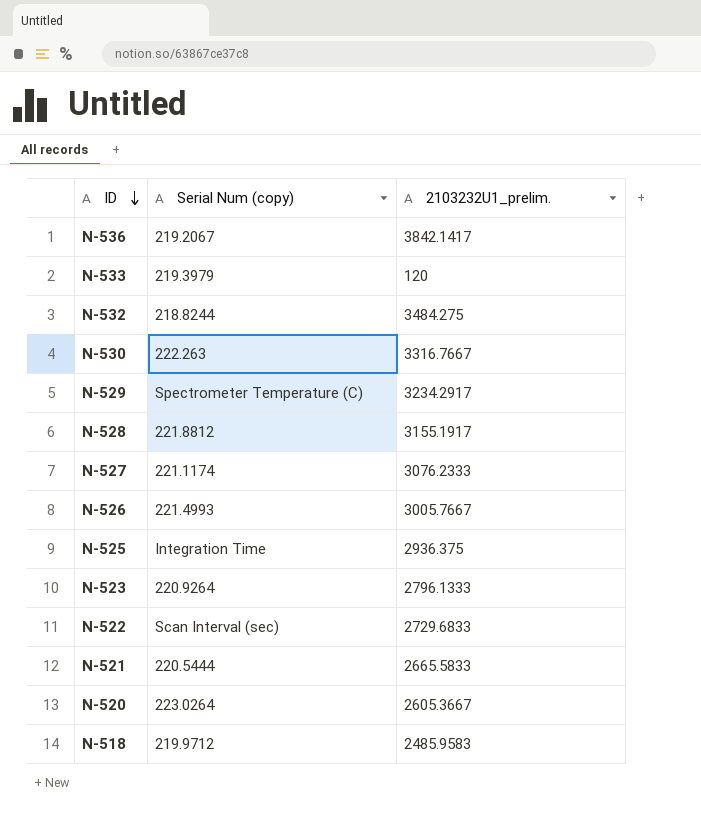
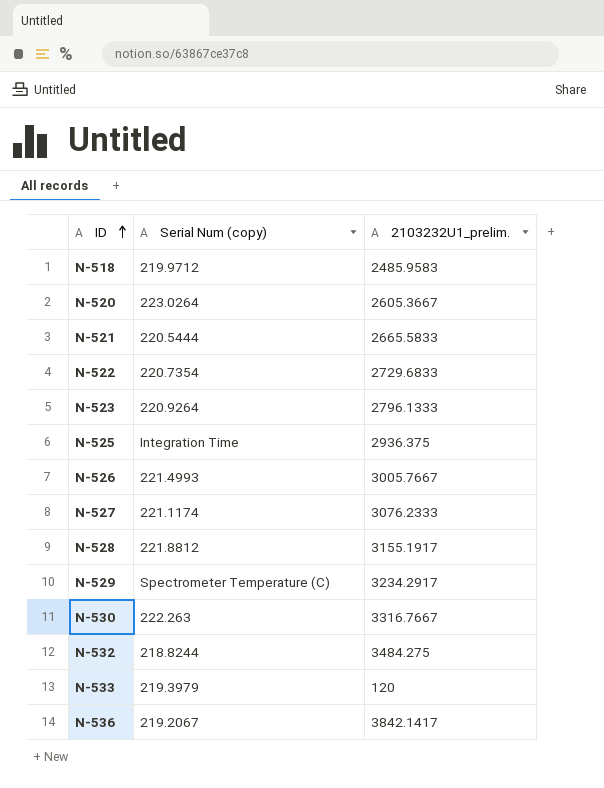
row order: ID descending -> ID ascending
N-522 | Serial Num (copy): Scan Interval (sec) -> 220.7354

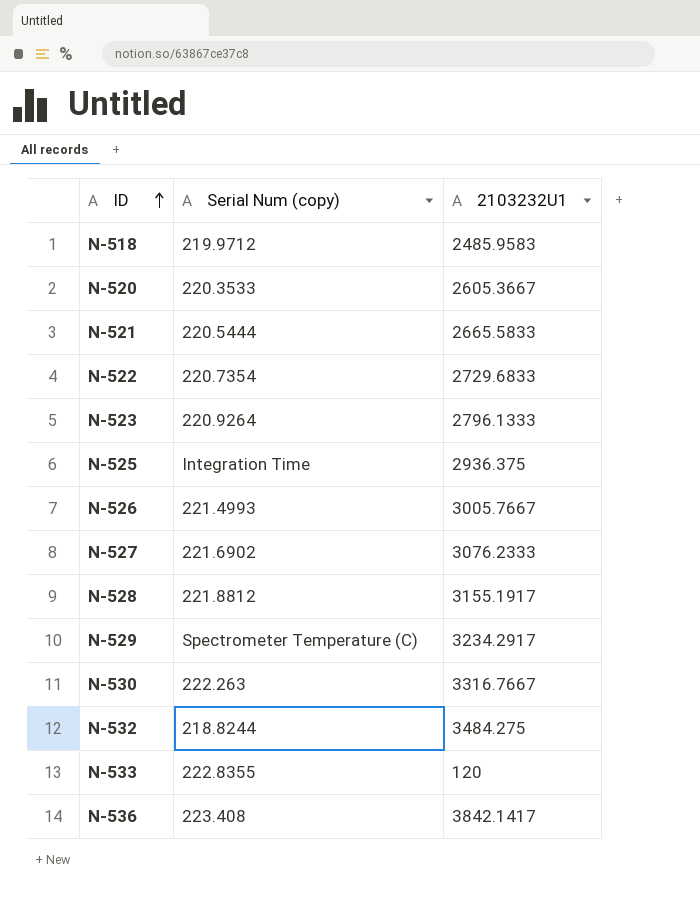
column name: 2103232U1_prelim. -> 2103232U1
N-520 | Serial Num (copy): 223.0264 -> 220.3533
N-527 | Serial Num (copy): 221.1174 -> 221.6902
N-533 | Serial Num (copy): 219.3979 -> 222.8355
N-536 | Serial Num (copy): 219.2067 -> 223.408

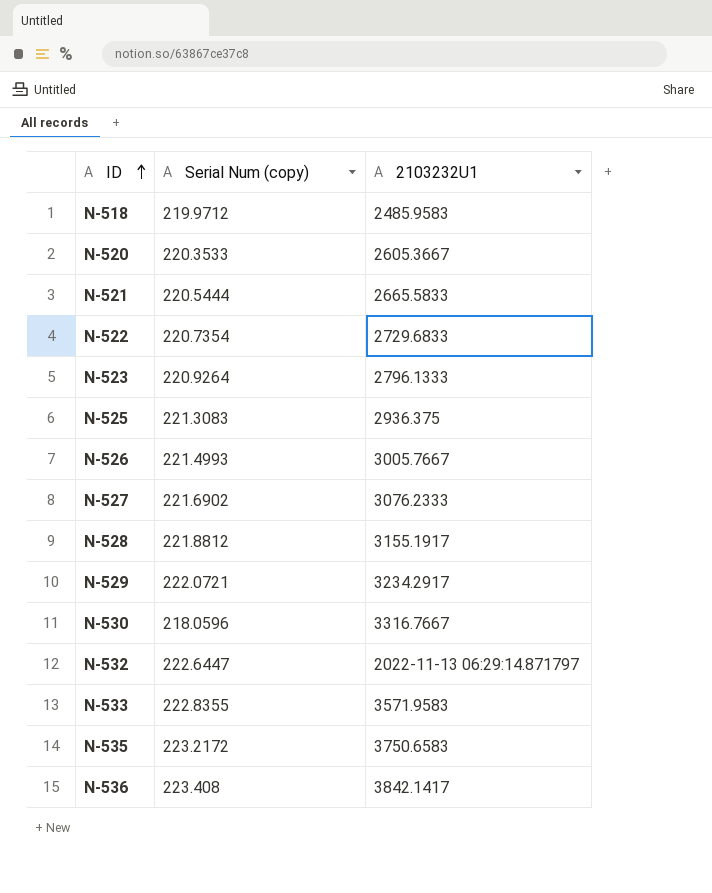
N-525 | Serial Num (copy): Integration Time -> 221.3083
N-529 | Serial Num (copy): Spectrometer Temperature (C) -> 222.0721
N-530 | Serial Num (copy): 222.263 -> 218.0596
N-532 | Serial Num (copy): 218.8244 -> 222.6447
N-532 | 2103232U1: 3484.275 -> 2022-11-13 06:29:14.871797
N-533 | 2103232U1: 120 -> 3571.9583
row N-535: none -> 223.2172 | 3750.6583

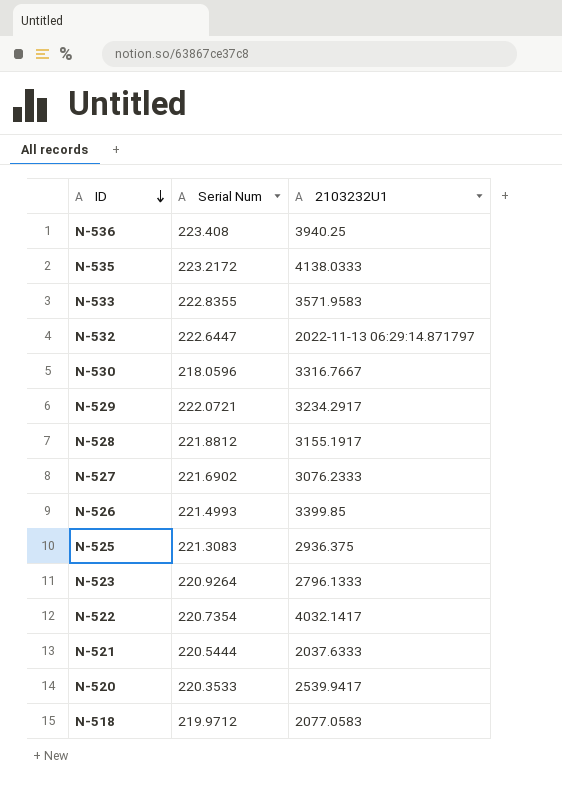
row order: ID ascending -> ID descending
column name: Serial Num (copy) -> Serial Num
N-536 | 2103232U1: 3842.1417 -> 3940.25
N-535 | 2103232U1: 3750.6583 -> 4138.0333
N-526 | 2103232U1: 3005.7667 -> 3399.85
N-522 | 2103232U1: 2729.6833 -> 4032.1417
N-521 | 2103232U1: 2665.5833 -> 2037.6333
N-520 | 2103232U1: 2605.3667 -> 2539.9417
N-518 | 2103232U1: 2485.9583 -> 2077.0583

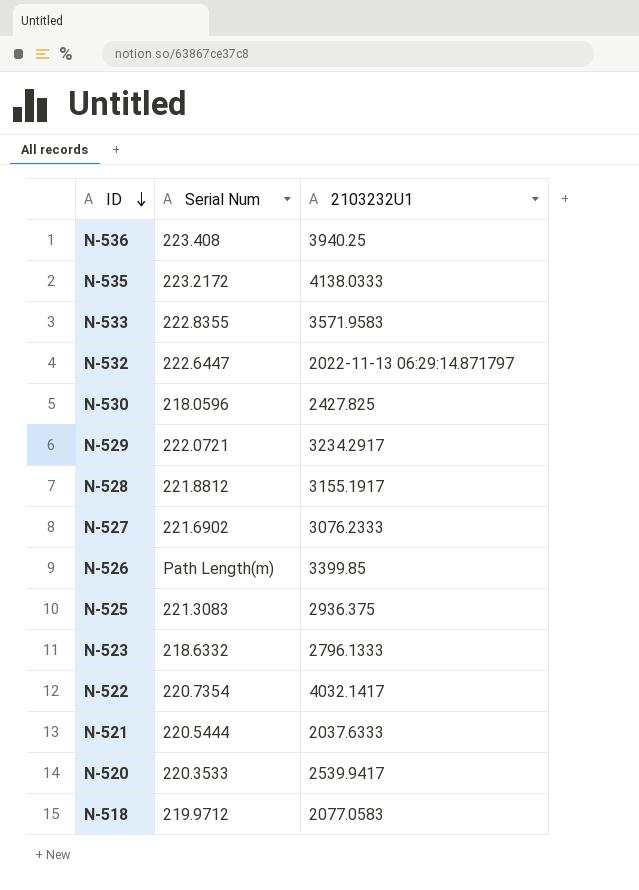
N-530 | 2103232U1: 3316.7667 -> 2427.825
N-526 | Serial Num: 221.4993 -> Path Length(m)
N-523 | Serial Num: 220.9264 -> 218.6332

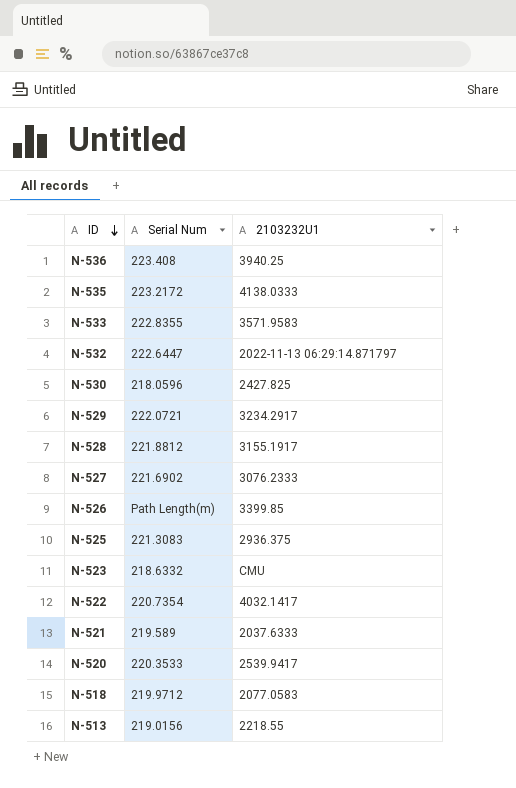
N-523 | 2103232U1: 2796.1333 -> CMU
N-521 | Serial Num: 220.5444 -> 219.589
row N-513: none -> 219.0156 | 2218.55

